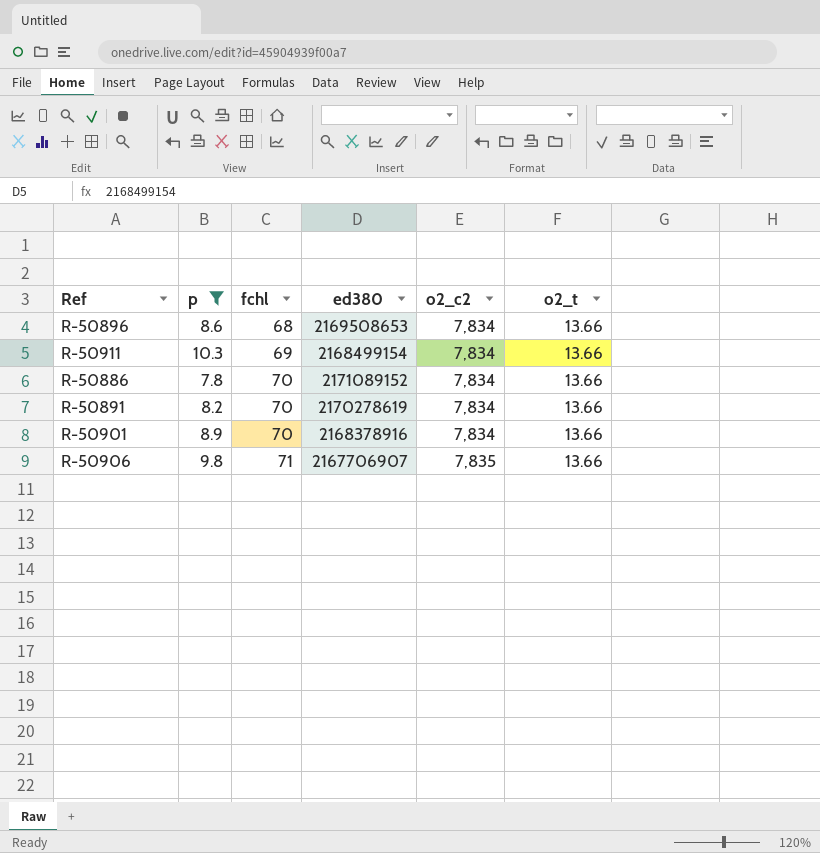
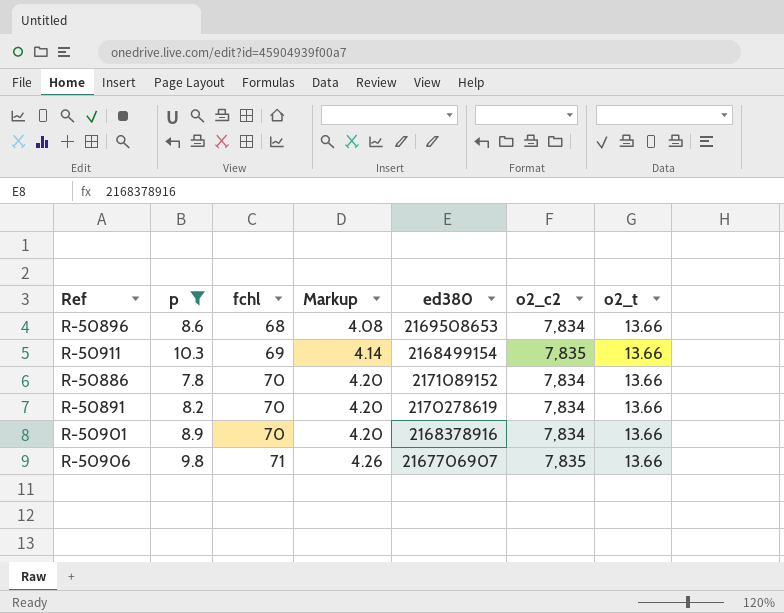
column Markup | formula: none -> [fchl] * 0.06
R-50911 | o2_c2: 7,834 -> 7,835

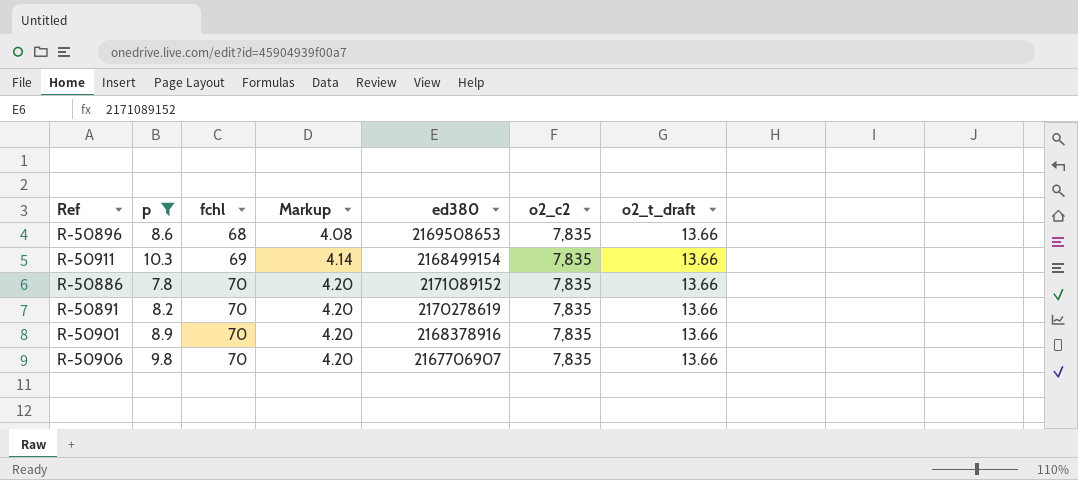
column name: o2_t -> o2_t_draft
R-50896 | o2_c2: 7,834 -> 7,835
R-50886 | o2_c2: 7,834 -> 7,835
R-50891 | o2_c2: 7,834 -> 7,835
R-50901 | o2_c2: 7,834 -> 7,835
R-50906 | fchl: 71 -> 70
R-50906 | Markup: 4.26 -> 4.20

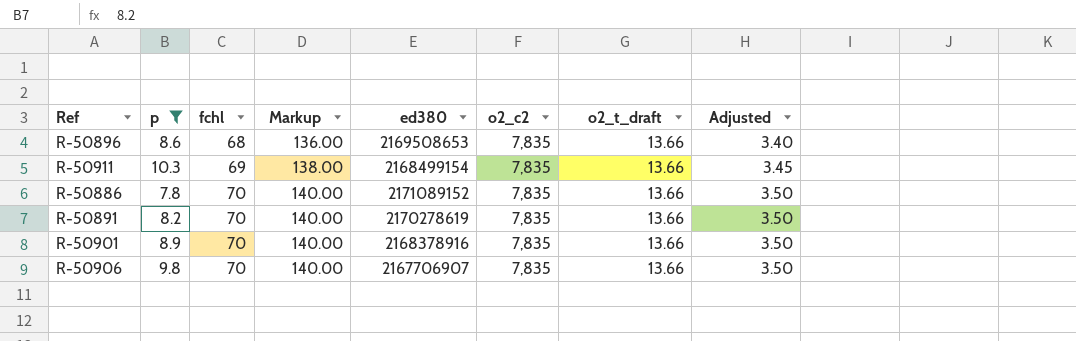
column Markup | formula: [fchl] * 0.06 -> [fchl] * 2
column Adjusted | formula: none -> [fchl] * 0.05

